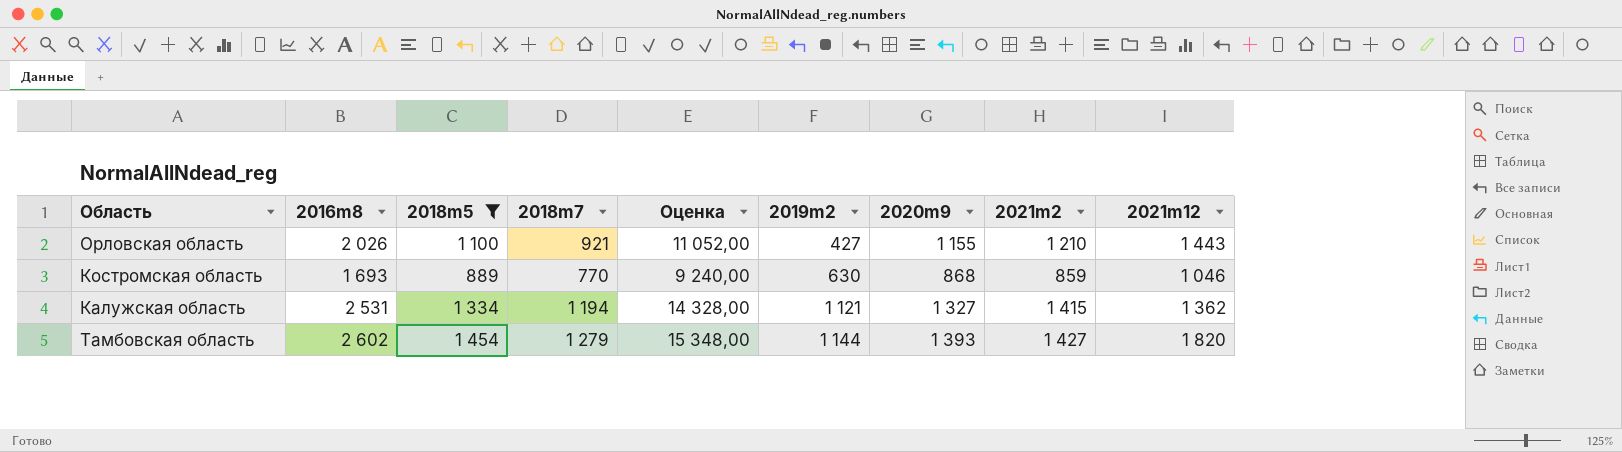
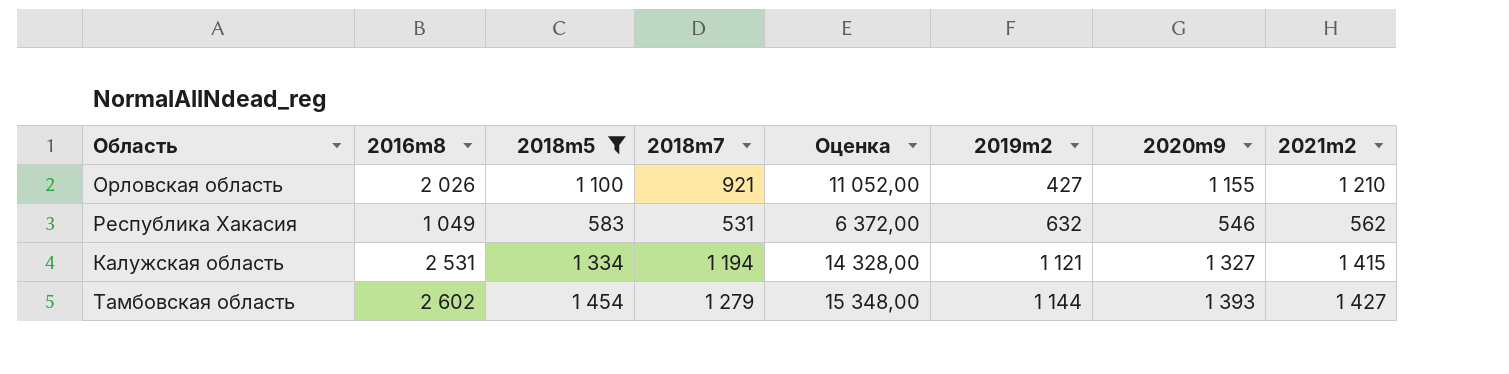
column 2021m12 | position: 9 -> none
row Костромская область: 1 693 | 889 | 770 | 9 240,00 | 630 | 868 | 859 | 1 046 -> none
row Республика Хакасия: none -> 1 049 | 583 | 531 | 6 372,00 | 632 | 546 | 562

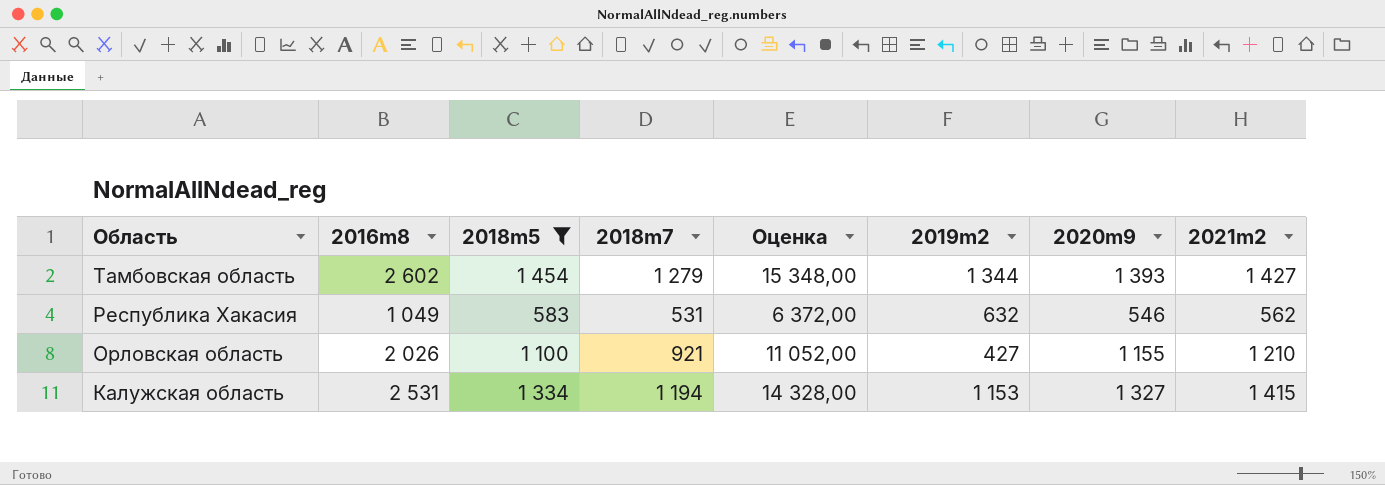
row order: 2019m2 ascending -> Область descending
Тамбовская область | 2019m2: 1 144 -> 1 344
Калужская область | 2019m2: 1 121 -> 1 153

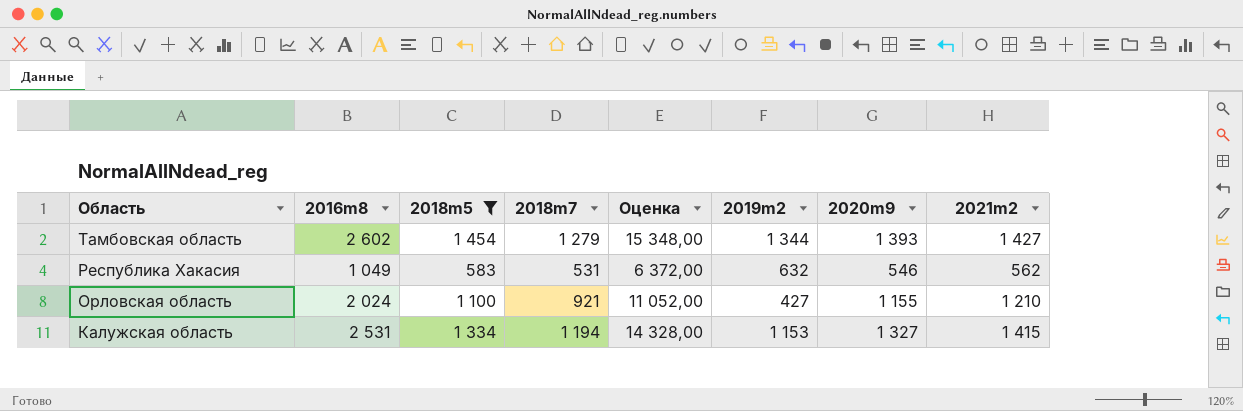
Орловская область | 2016m8: 2 026 -> 2 024

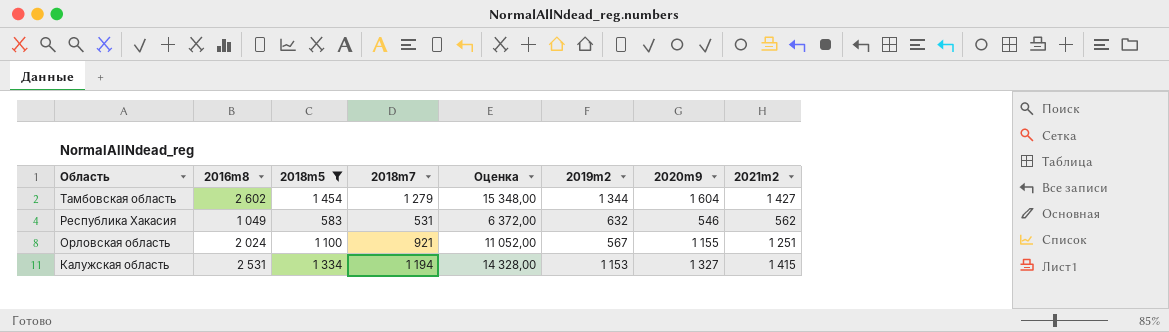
Тамбовская область | 2020m9: 1 393 -> 1 604
Орловская область | 2019m2: 427 -> 567
Орловская область | 2021m2: 1 210 -> 1 251

